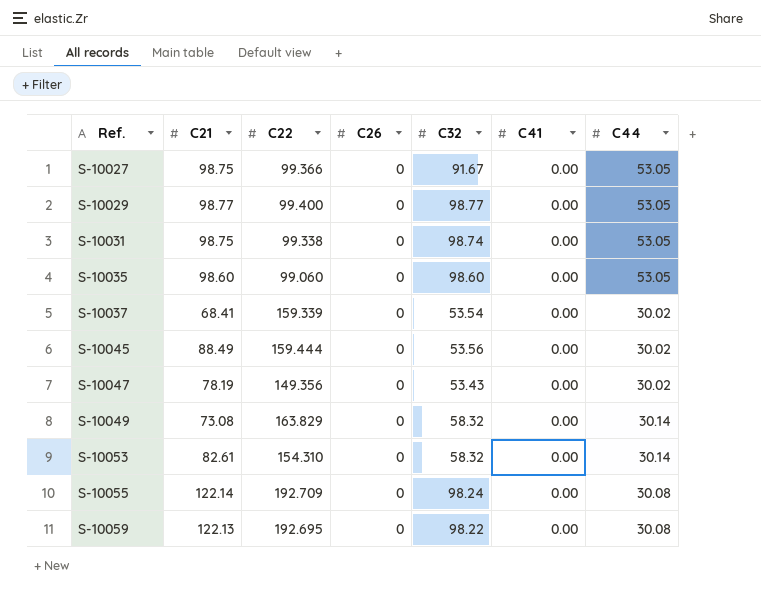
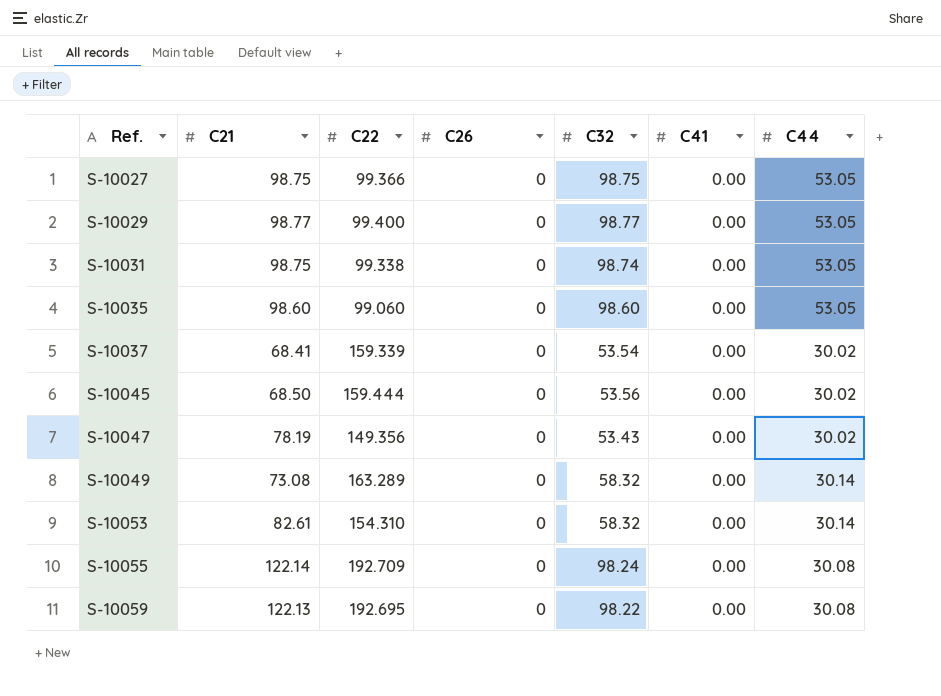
S-10027 | C32: 91.67 -> 98.75
S-10045 | C21: 88.49 -> 68.50
S-10049 | C22: 163.829 -> 163.289

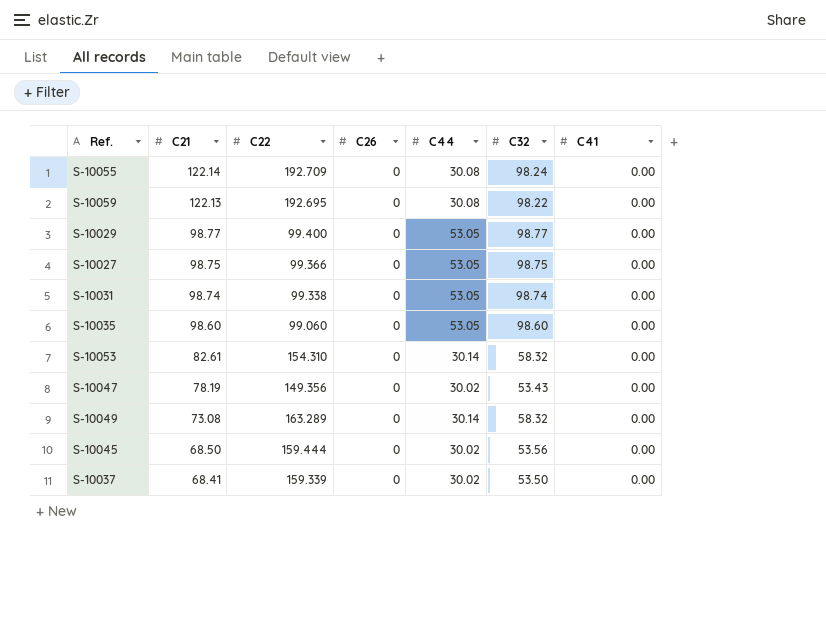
row order: Ref. ascending -> C21 descending
column C44 | position: 7 -> 5
S-10031 | C21: 98.75 -> 98.74
S-10037 | C32: 53.54 -> 53.50

